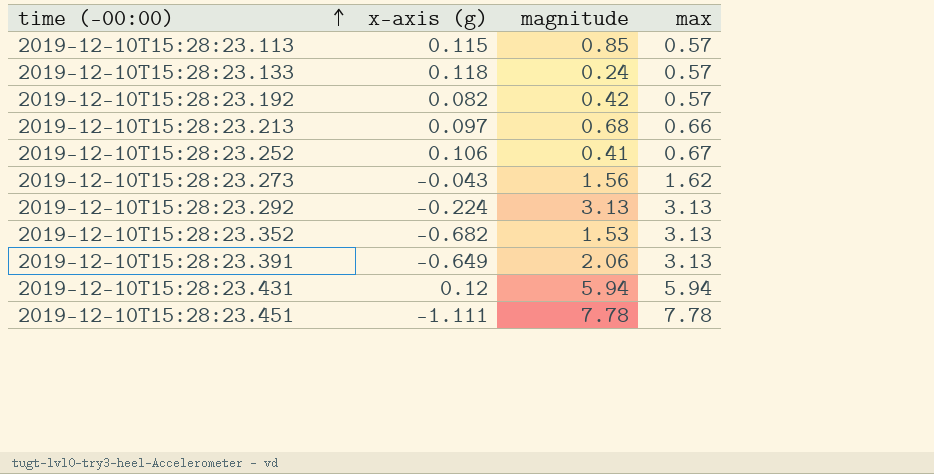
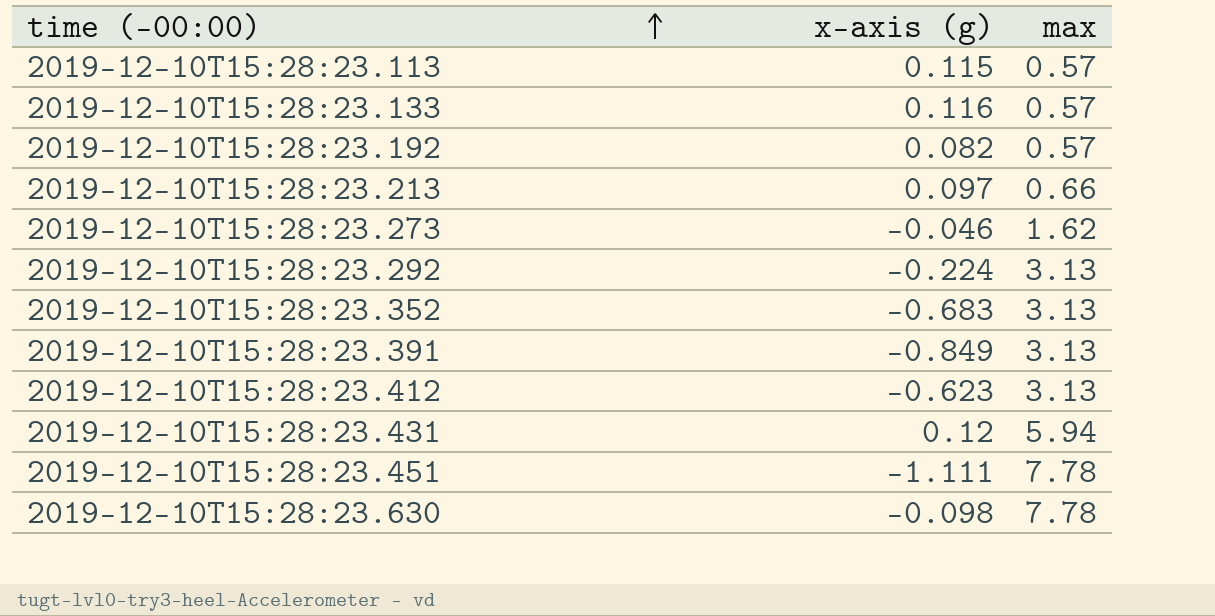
column magnitude | position: 3 -> none
row 2019-12-10T15:28:23.252: 0.106 | 0.41 | 0.67 -> none
2019-12-10T15:28:23.133 | x-axis (g): 0.118 -> 0.116
2019-12-10T15:28:23.273 | x-axis (g): -0.043 -> -0.046
2019-12-10T15:28:23.352 | x-axis (g): -0.682 -> -0.683
2019-12-10T15:28:23.391 | x-axis (g): -0.649 -> -0.849
row 2019-12-10T15:28:23.412: none -> -0.623 | 3.13
row 2019-12-10T15:28:23.630: none -> -0.098 | 7.78

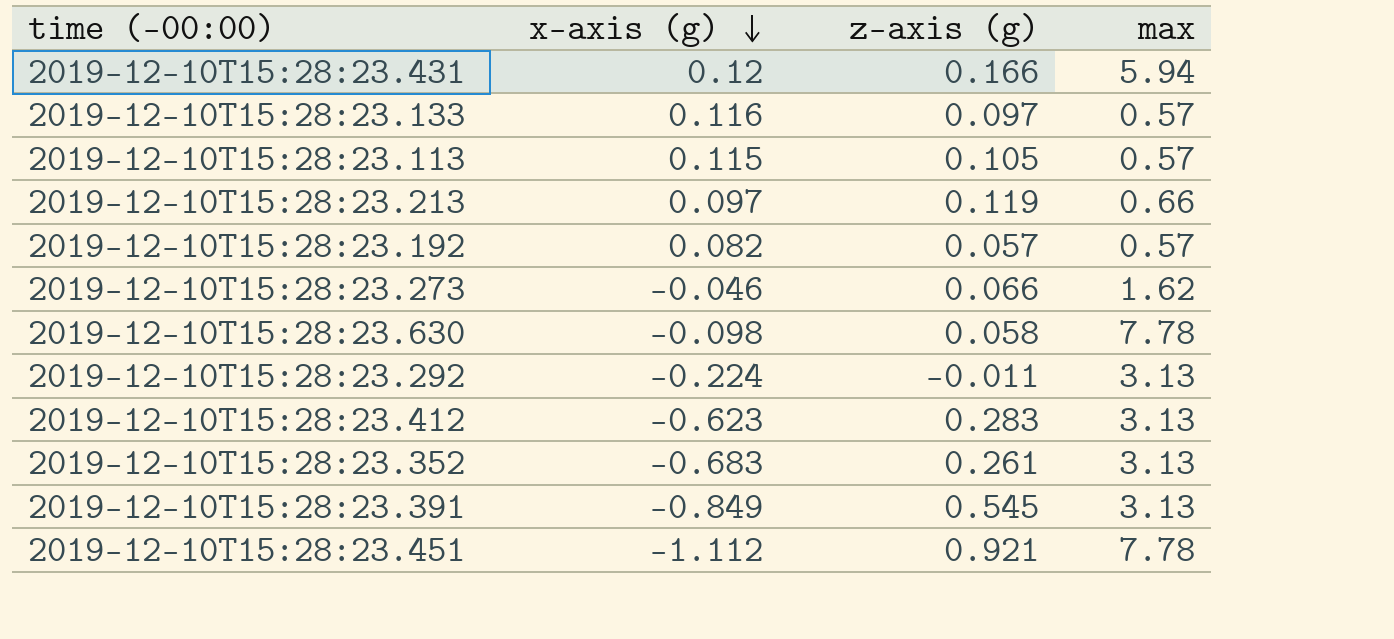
row order: time (-00:00) ascending -> x-axis (g) descending
column z-axis (g) | position: none -> 3
2019-12-10T15:28:23.451 | x-axis (g): -1.111 -> -1.112

